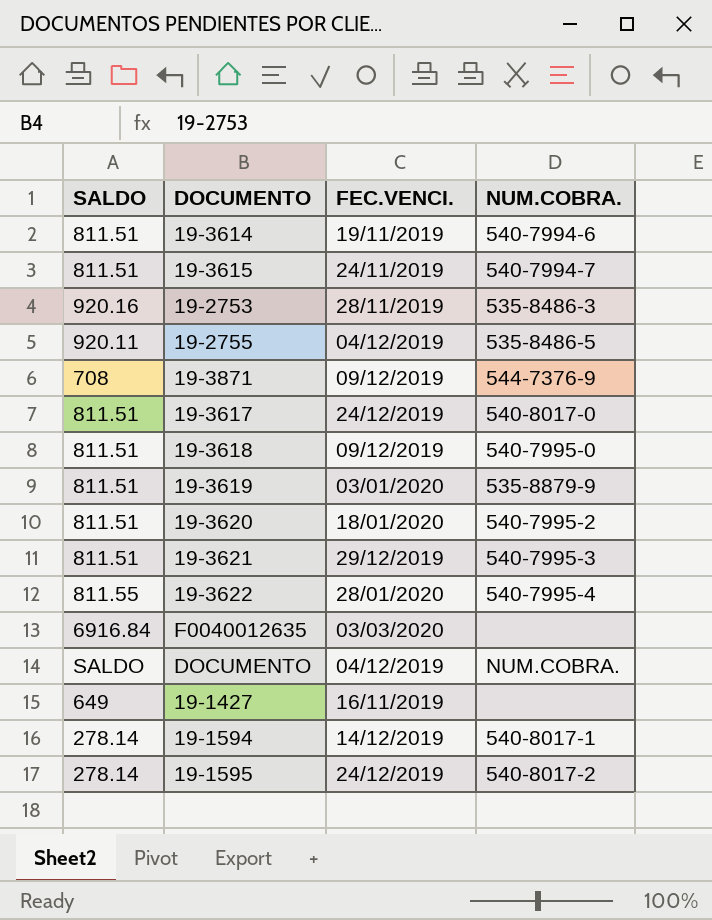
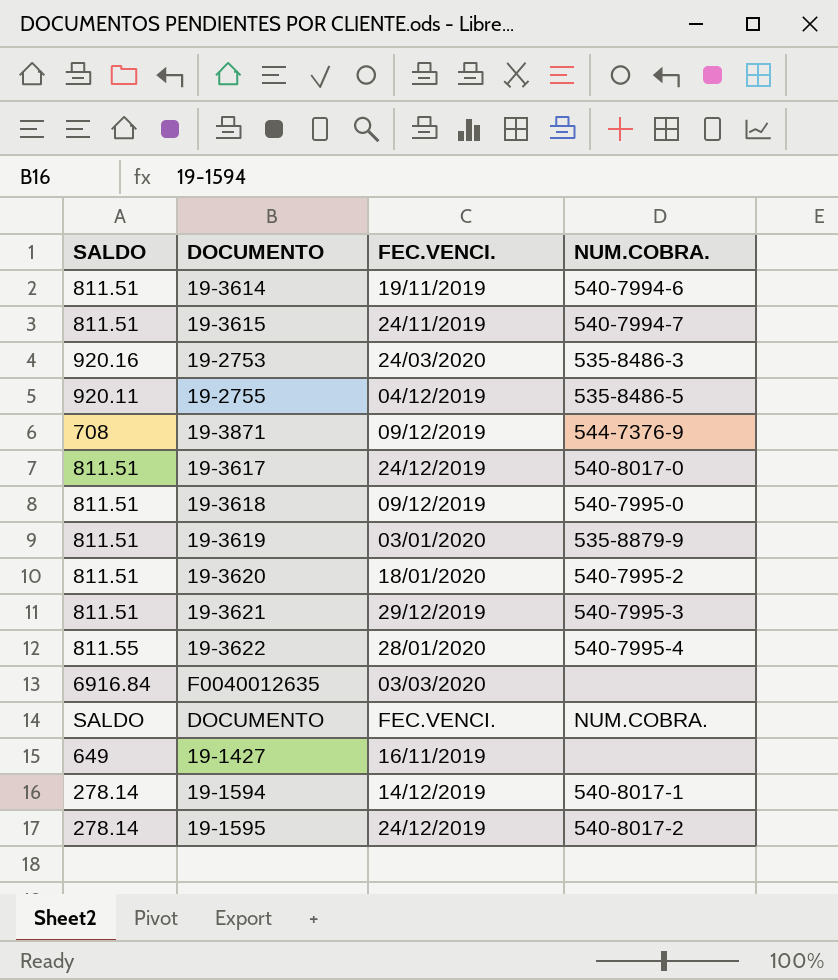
19-2753 | FEC.VENCI.: 28/11/2019 -> 24/03/2020
DOCUMENTO | FEC.VENCI.: 04/12/2019 -> FEC.VENCI.

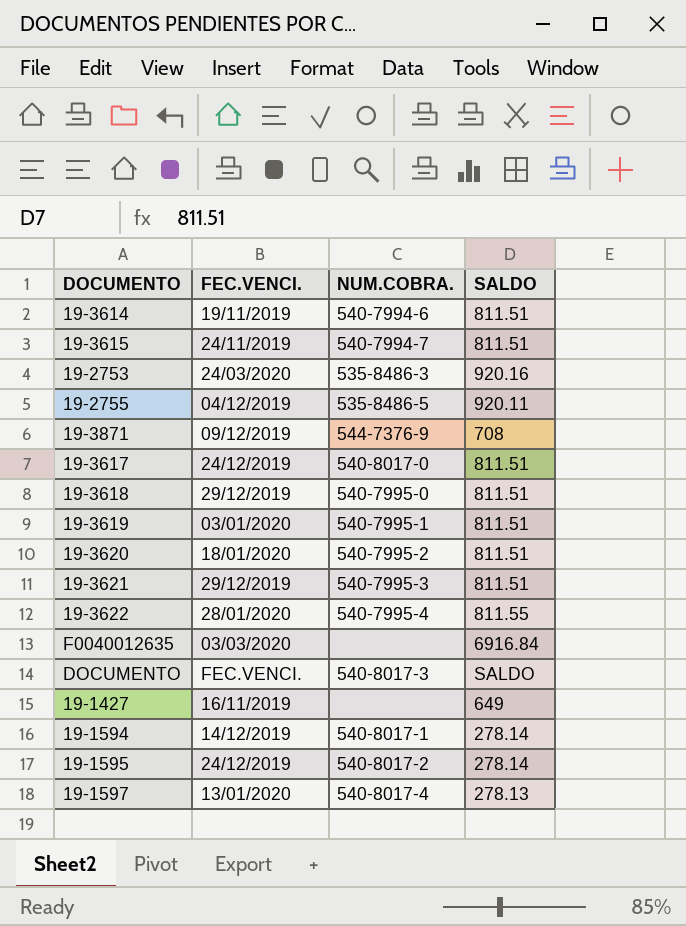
column SALDO | position: 1 -> 4
19-3618 | FEC.VENCI.: 09/12/2019 -> 29/12/2019
19-3619 | NUM.COBRA.: 535-8879-9 -> 540-7995-1
DOCUMENTO | NUM.COBRA.: NUM.COBRA. -> 540-8017-3
row 19-1597: none -> 13/01/2020 | 540-8017-4 | 278.13

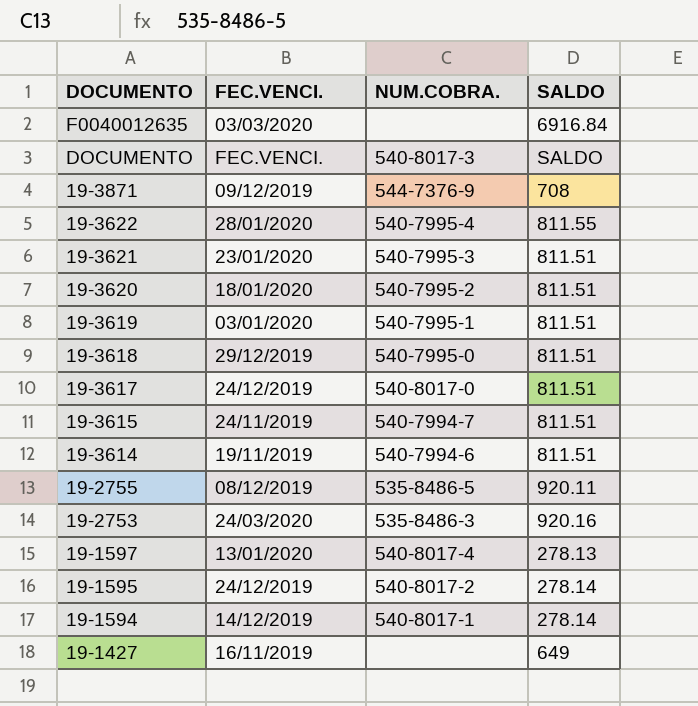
row order: none -> DOCUMENTO descending
19-3621 | FEC.VENCI.: 29/12/2019 -> 23/01/2020
19-2755 | FEC.VENCI.: 04/12/2019 -> 08/12/2019

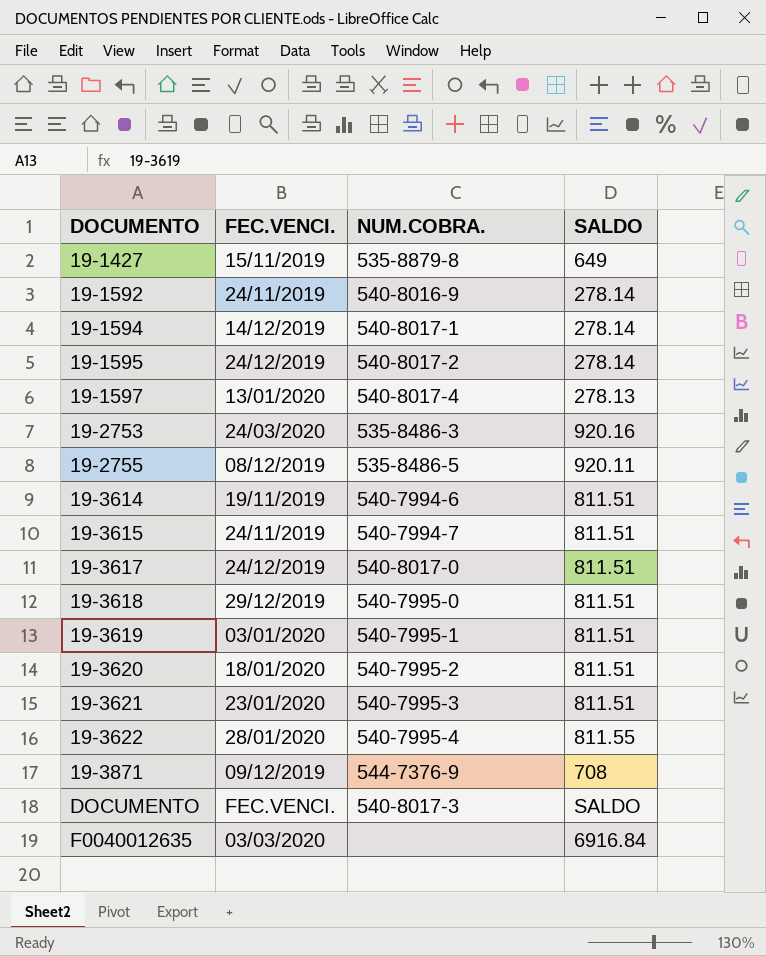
row order: DOCUMENTO descending -> DOCUMENTO ascending
19-1427 | FEC.VENCI.: 16/11/2019 -> 15/11/2019
19-1427 | NUM.COBRA.: none -> 535-8879-8
row 19-1592: none -> 24/11/2019 | 540-8016-9 | 278.14

